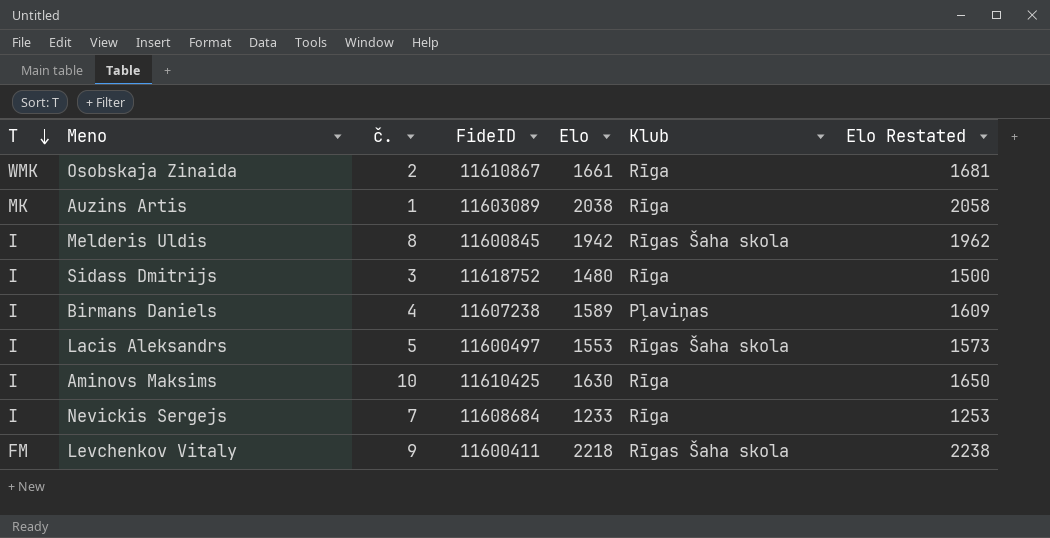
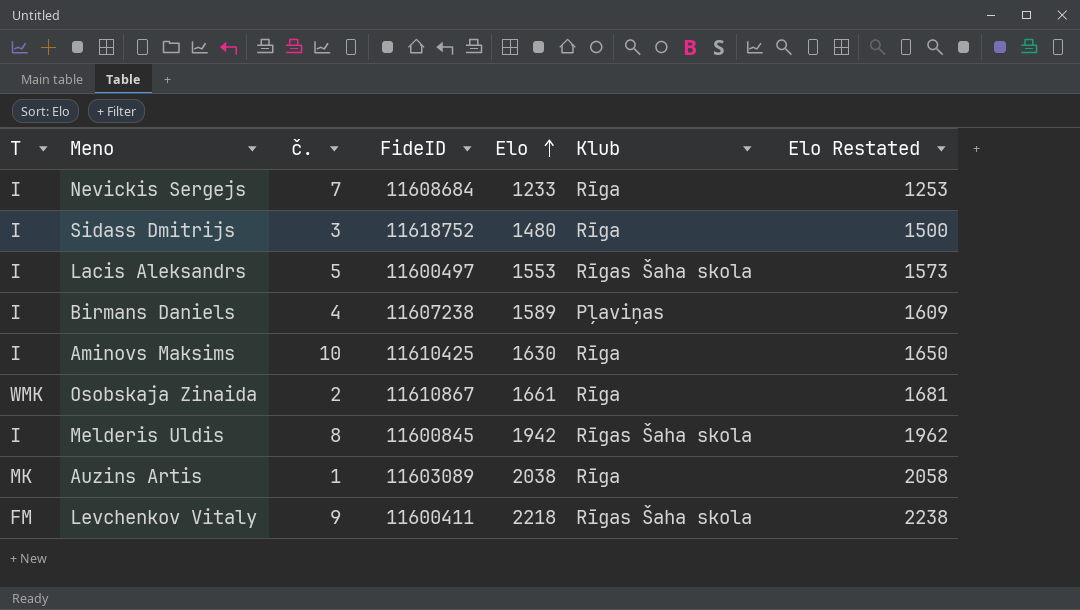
row order: T descending -> Elo ascending

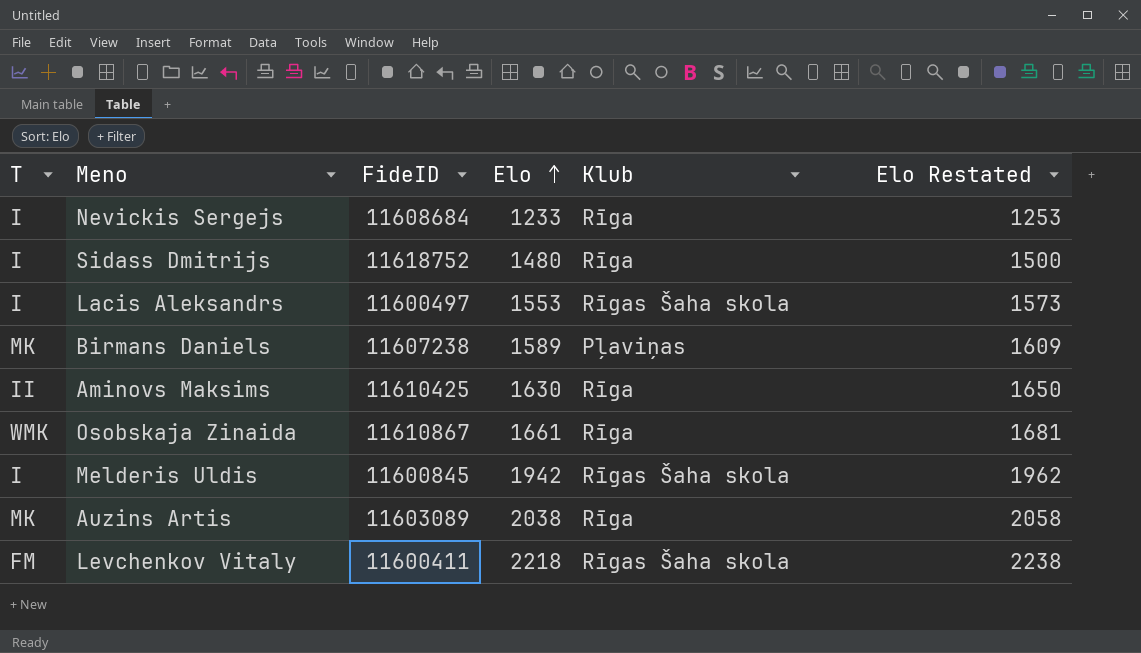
column č. | position: 3 -> none
Birmans Daniels | T: I -> MK
Aminovs Maksims | T: I -> II

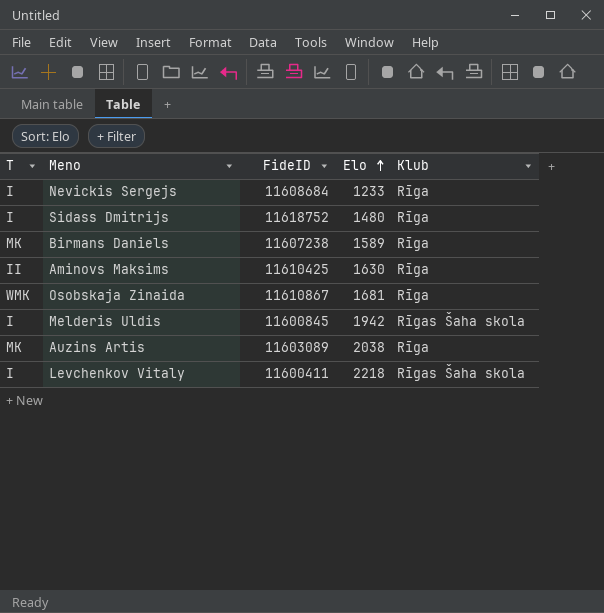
column Elo Restated | formula: [Elo] + 20 -> none
row Lacis Aleksandrs: I | 11600497 | 1553 | Rīgas Šaha skola | 1573 -> none
Birmans Daniels | Klub: Pļaviņas -> Rīga
Osobskaja Zinaida | Elo: 1661 -> 1681
Levchenkov Vitaly | T: FM -> I

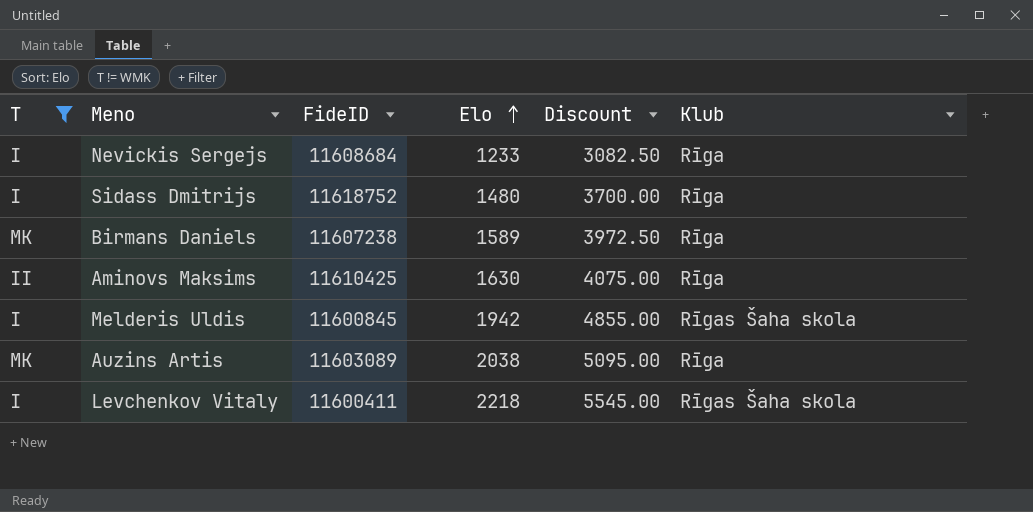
filter: none -> T != WMK
column Discount | formula: none -> [Elo] * 2.5

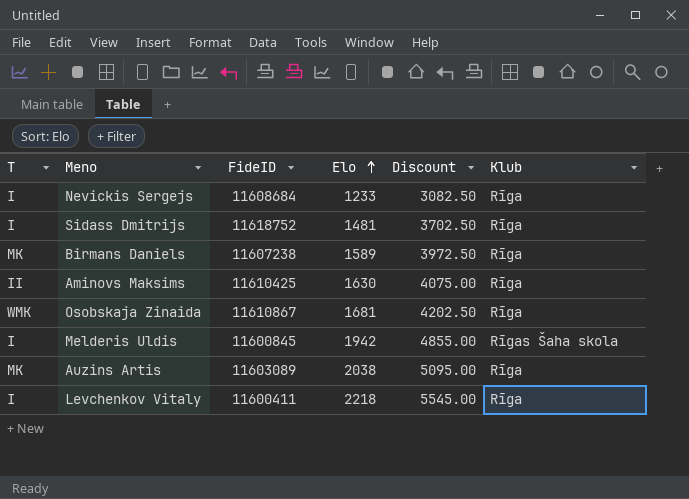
filter: T != WMK -> none
Sidass Dmitrijs | Elo: 1480 -> 1481
Sidass Dmitrijs | Discount: 3700.00 -> 3702.50
Levchenkov Vitaly | Klub: Rīgas Šaha skola -> Rīga

